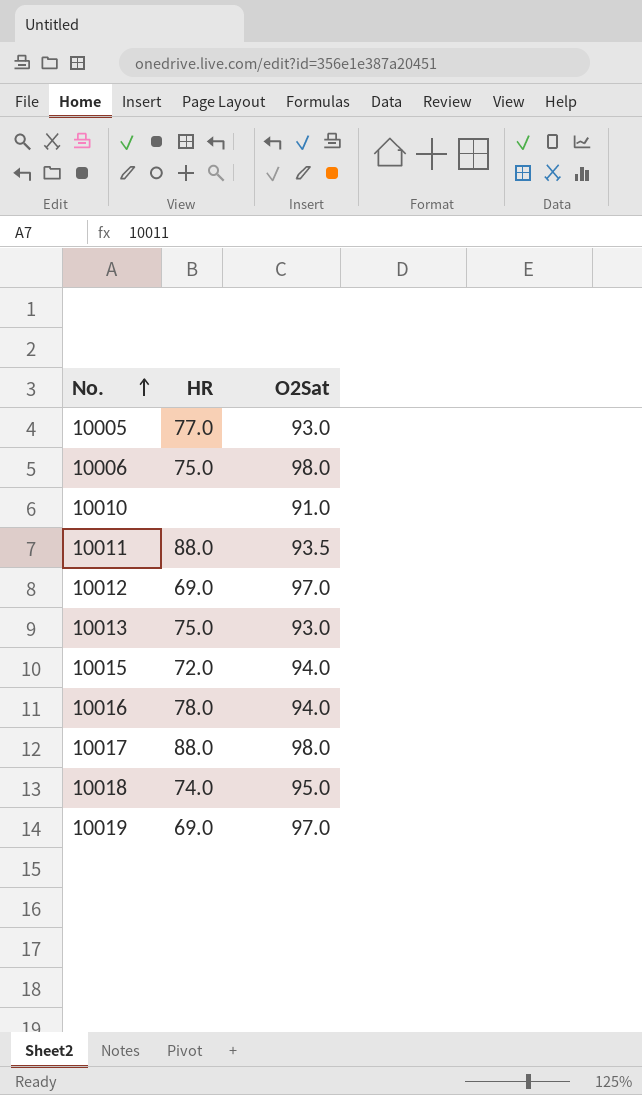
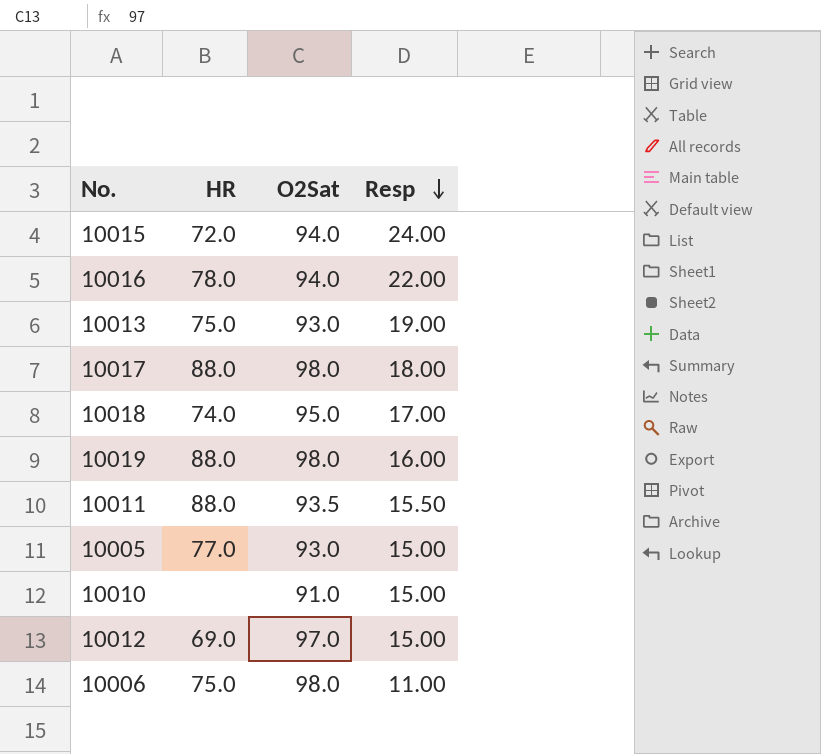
row order: No. ascending -> Resp descending
column Resp | position: none -> 4
10019 | HR: 69.0 -> 88.0
10019 | O2Sat: 97.0 -> 98.0

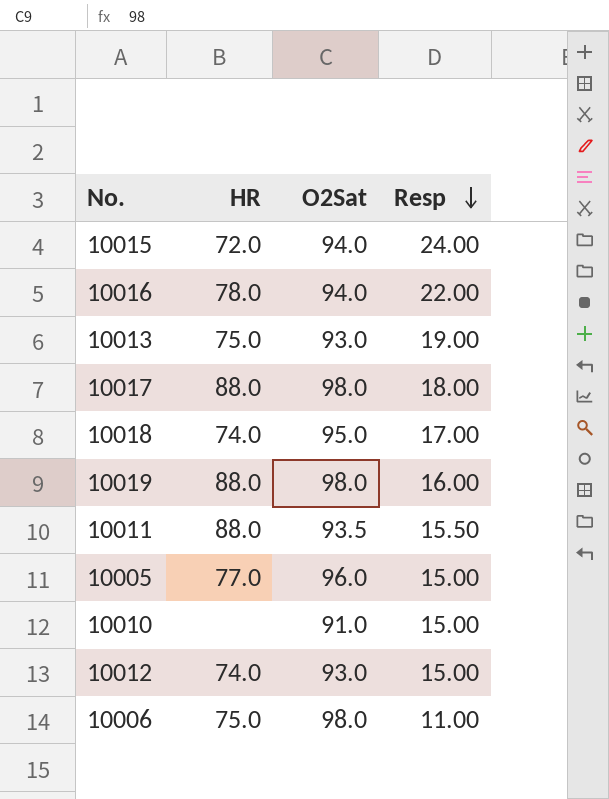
10005 | O2Sat: 93.0 -> 96.0
10012 | HR: 69.0 -> 74.0
10012 | O2Sat: 97.0 -> 93.0

